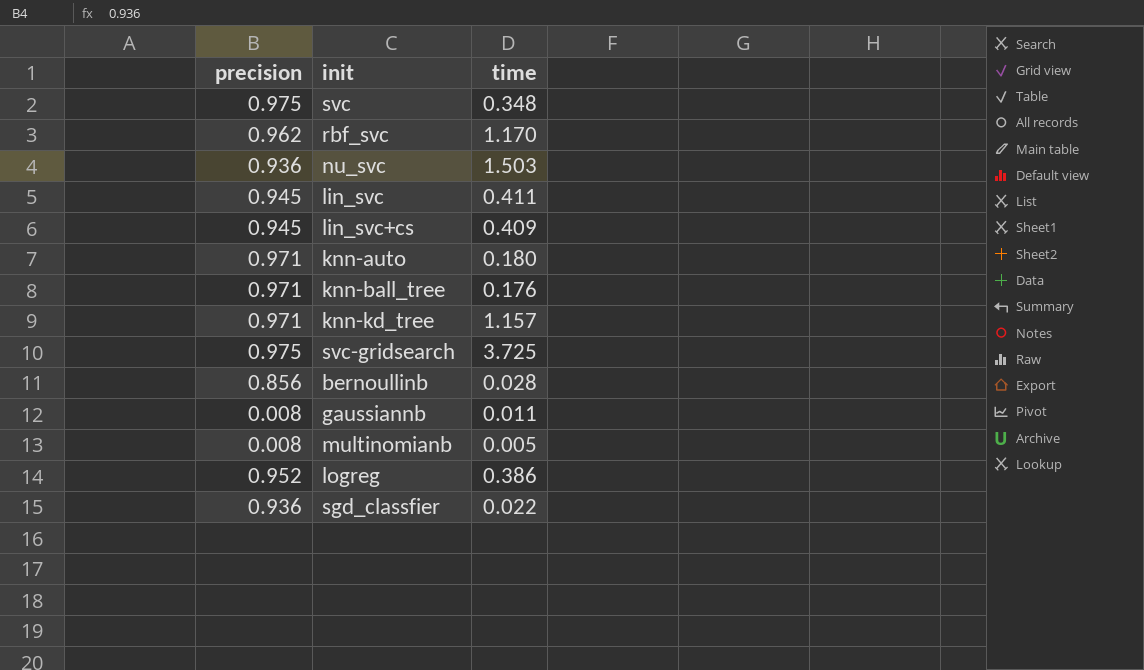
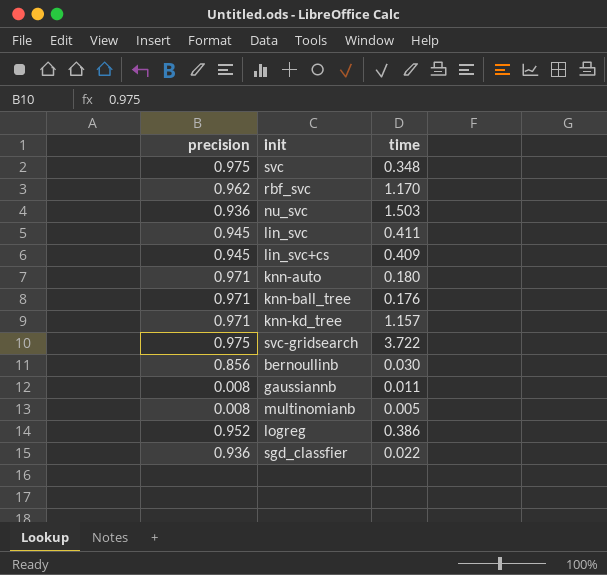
svc-gridsearch | time: 3.725 -> 3.722
bernoullinb | time: 0.028 -> 0.030

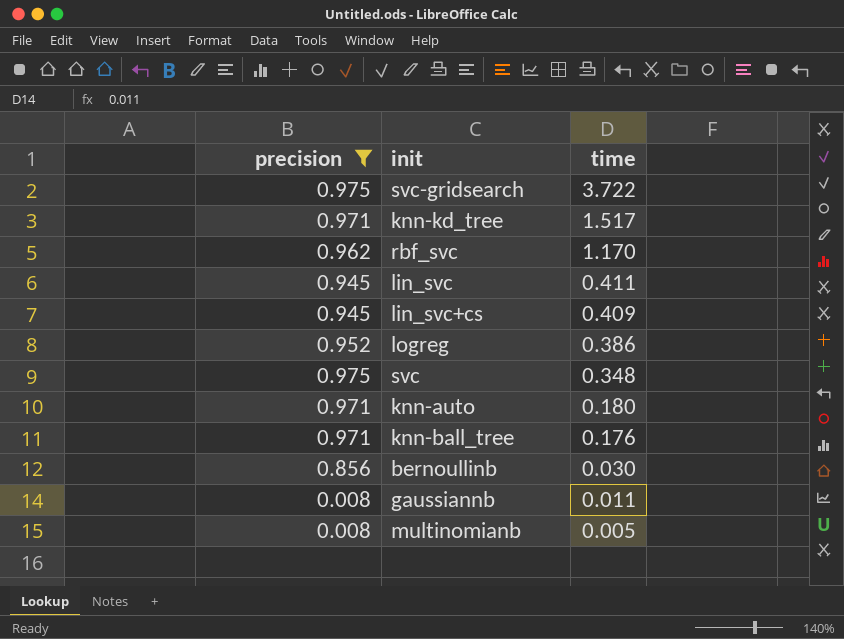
filter: none -> precision != 0.936
row order: none -> time descending
knn-kd_tree | time: 1.157 -> 1.517

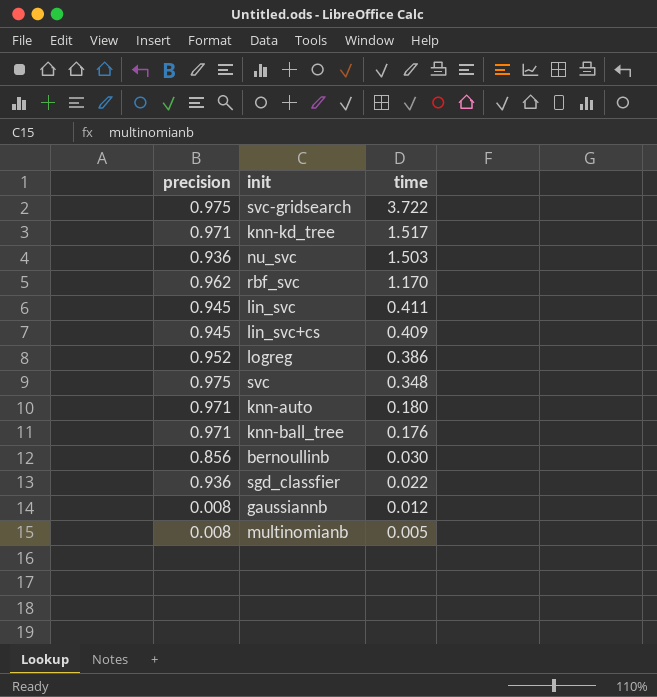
filter: precision != 0.936 -> none
gaussiannb | time: 0.011 -> 0.012

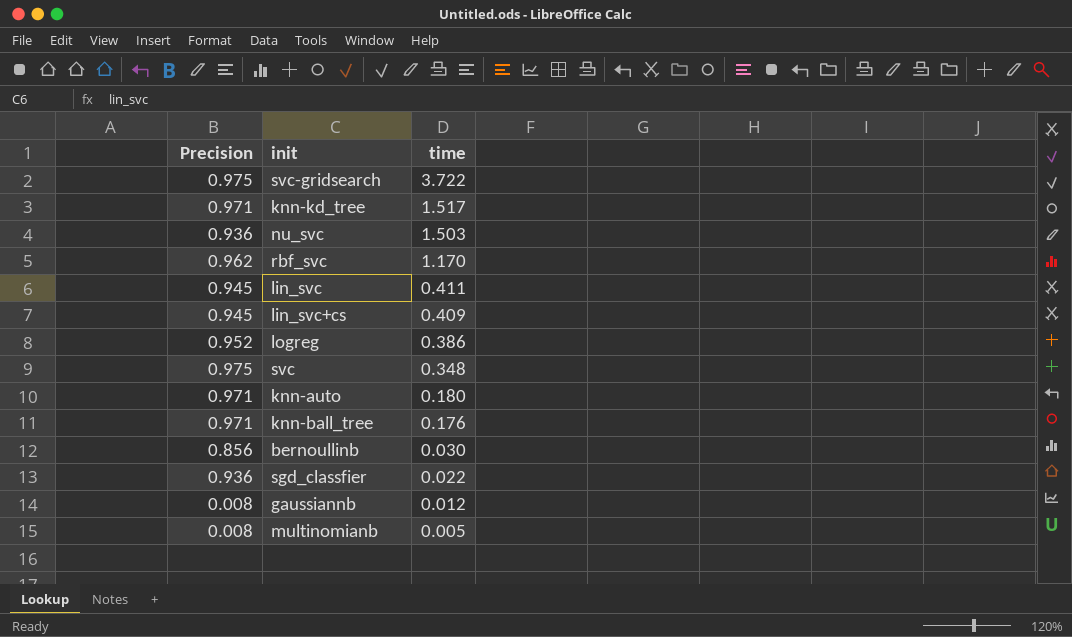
column name: precision -> Precision

